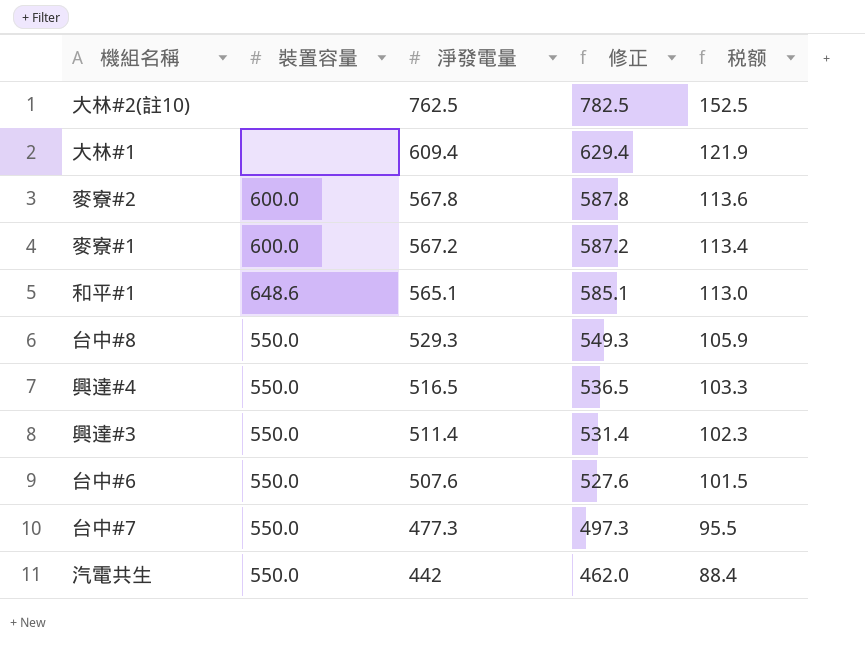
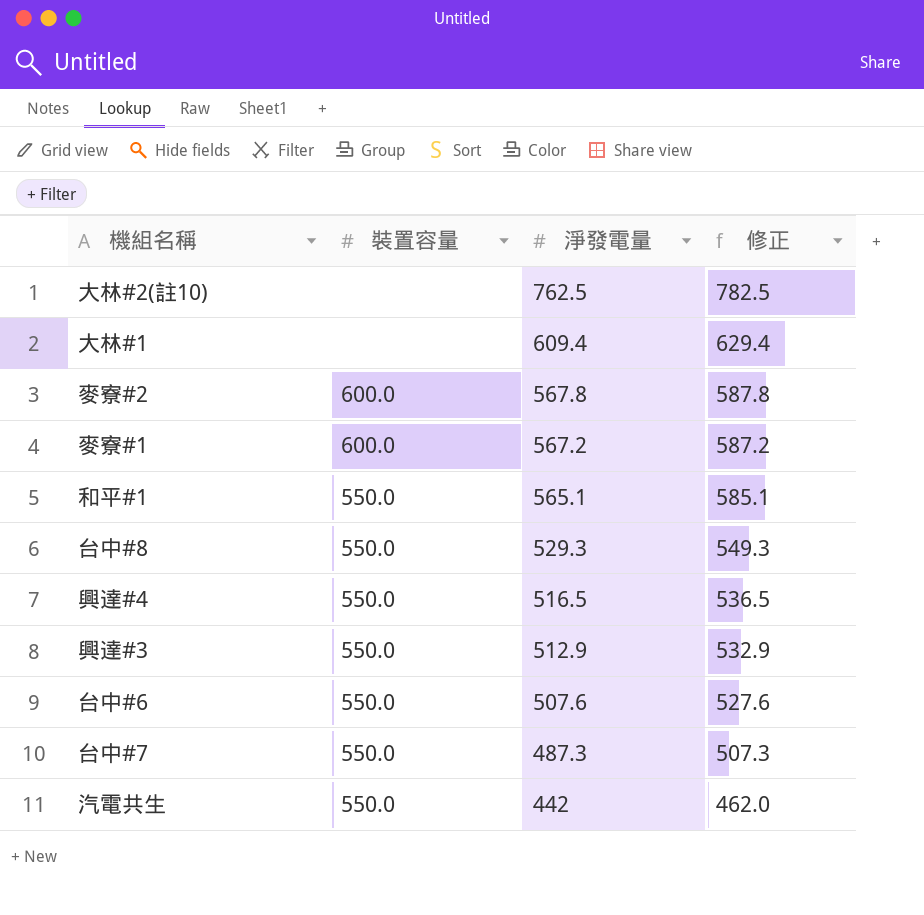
column 税额 | formula: [淨發電量] * 0.2 -> none
和平#1 | 裝置容量: 648.6 -> 550.0
興達#3 | 淨發電量: 511.4 -> 512.9
興達#3 | 修正: 531.4 -> 532.9
台中#7 | 淨發電量: 477.3 -> 487.3
台中#7 | 修正: 497.3 -> 507.3

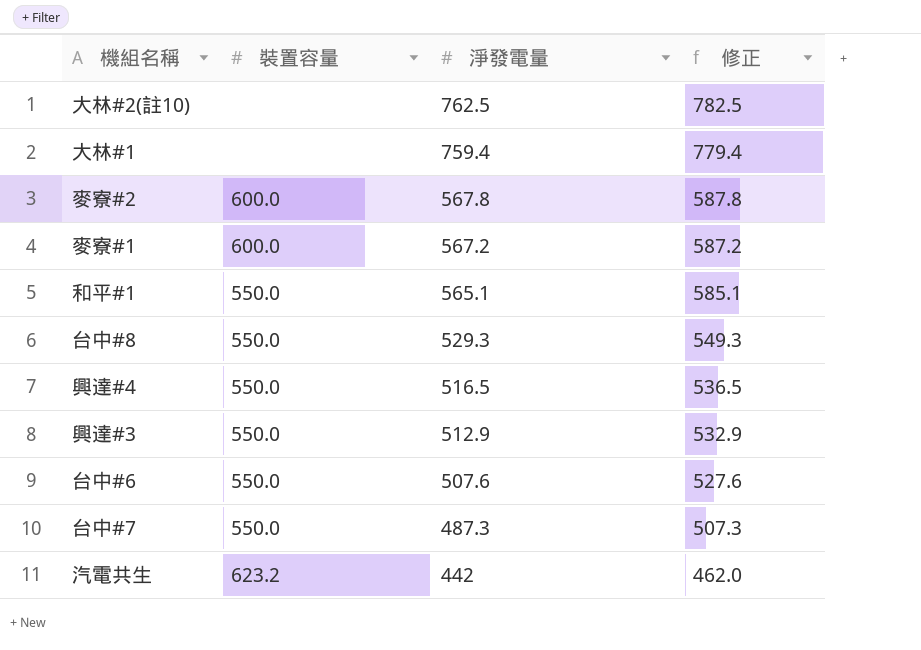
大林#1 | 淨發電量: 609.4 -> 759.4
大林#1 | 修正: 629.4 -> 779.4
汽電共生 | 裝置容量: 550.0 -> 623.2

